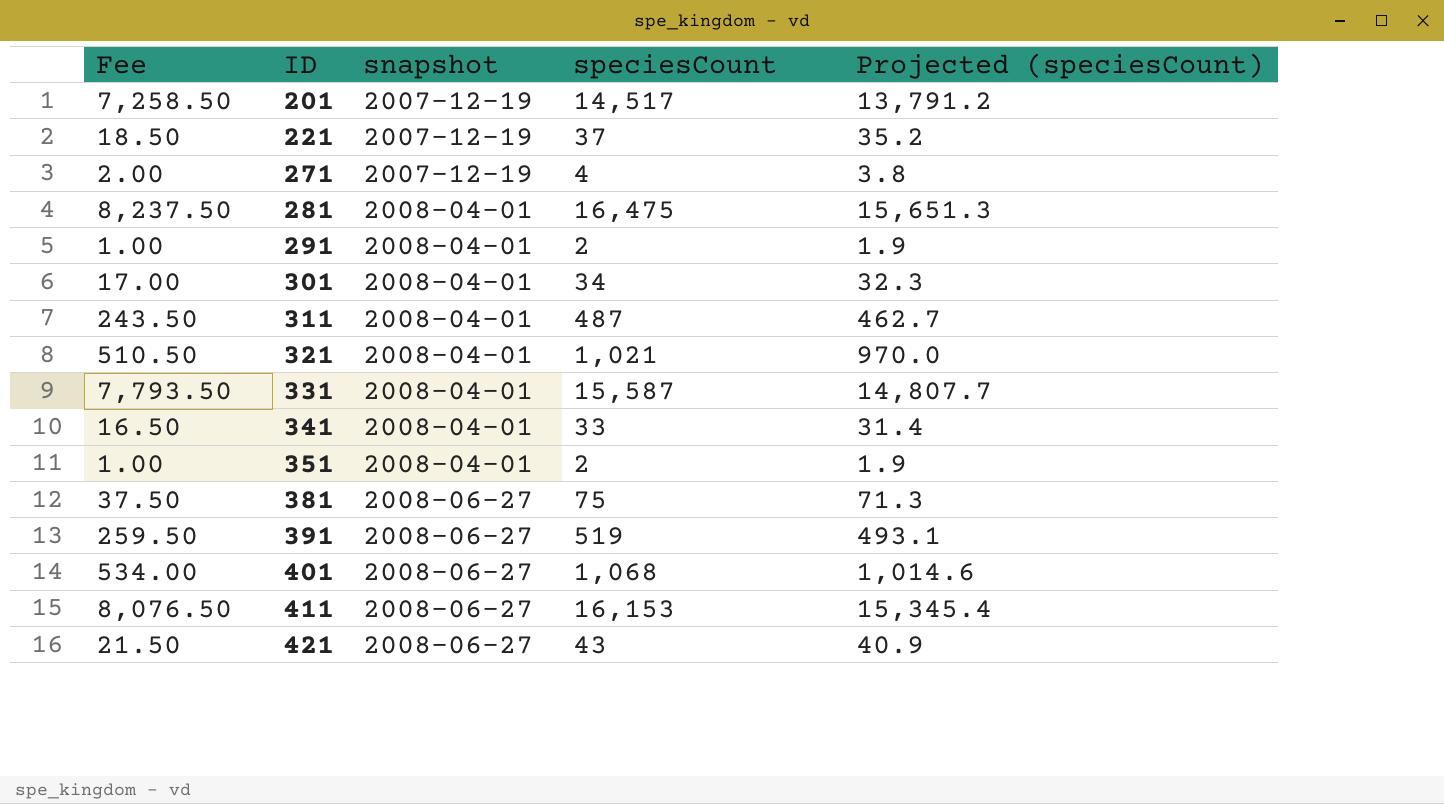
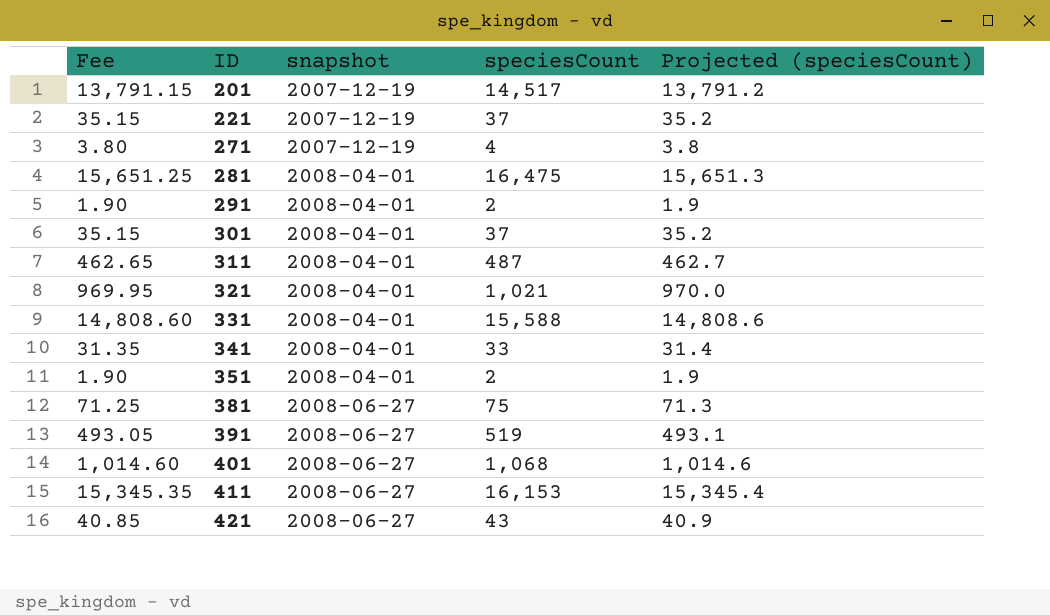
column Fee | formula: [speciesCount] * 0.5 -> [speciesCount] * 0.95
301 | speciesCount: 34 -> 37
301 | Projected (speciesCount): 32.3 -> 35.2
331 | speciesCount: 15,587 -> 15,588
331 | Projected (speciesCount): 14,807.7 -> 14,808.6

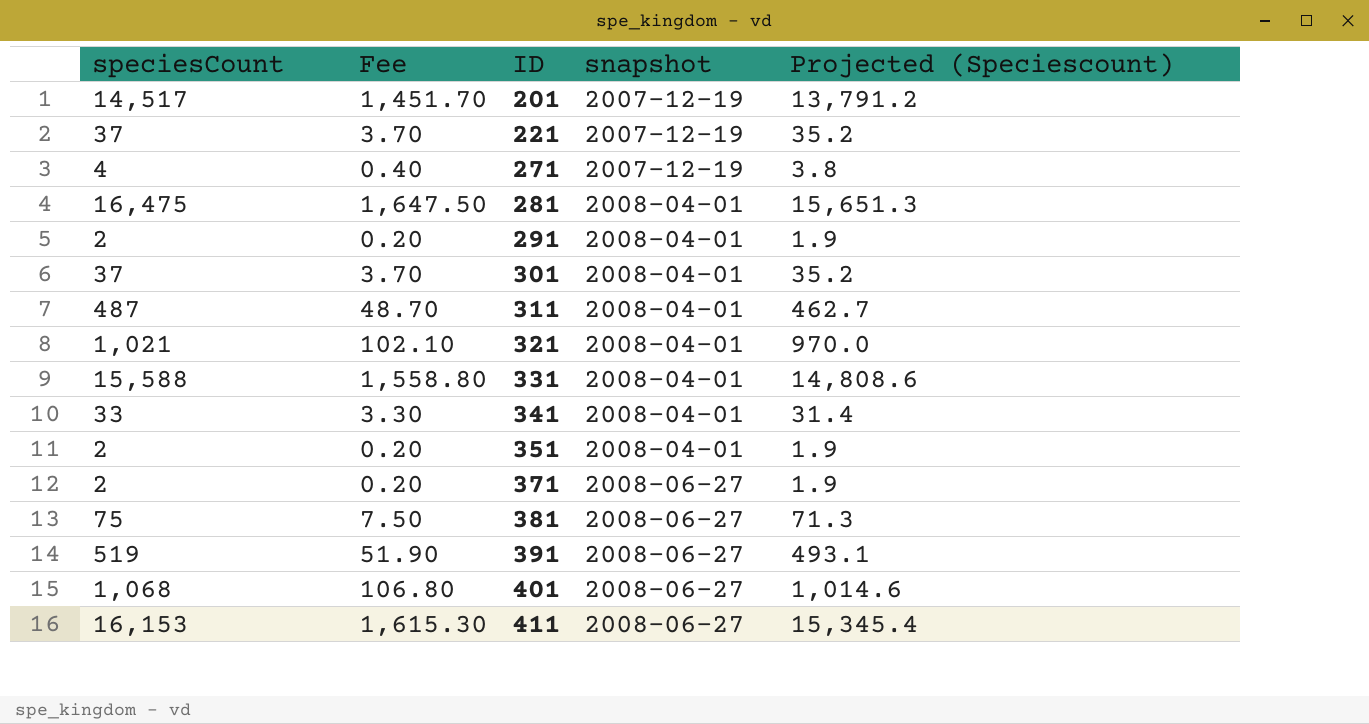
column speciesCount | position: 4 -> 1
column Fee | formula: [speciesCount] * 0.95 -> [speciesCount] * 0.1
column name: Projected (speciesCount) -> Projected (Speciescount)
row 421: 40.85 | 2008-06-27 | 43 | 40.9 -> none
row 371: none -> 2 | 0.20 | 2008-06-27 | 1.9

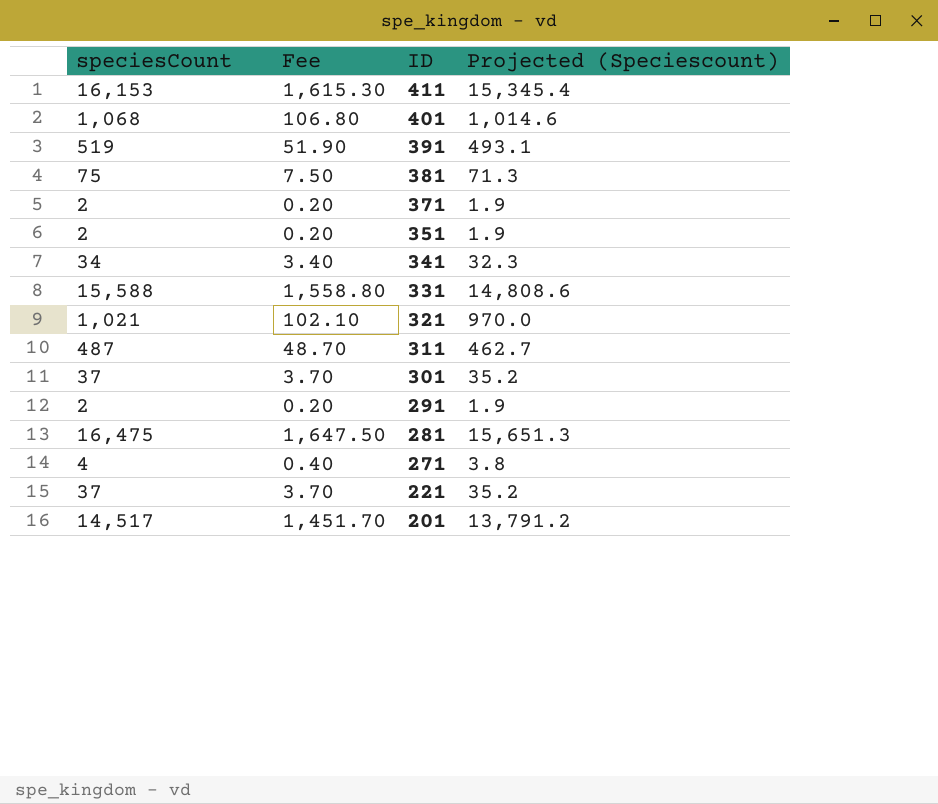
row order: ID ascending -> ID descending
column snapshot | position: 4 -> none
341 | speciesCount: 33 -> 34
341 | Fee: 3.30 -> 3.40
341 | Projected (Speciescount): 31.4 -> 32.3

